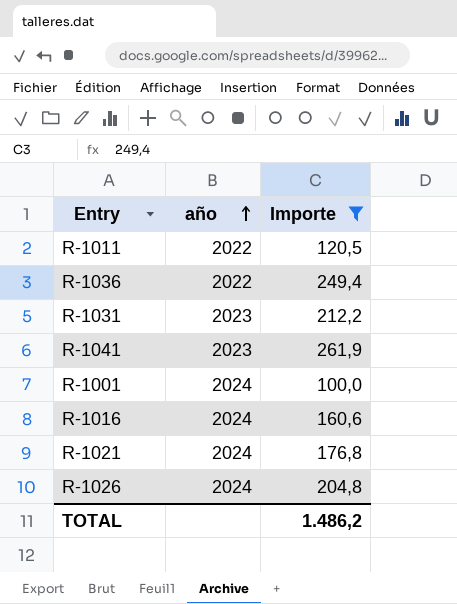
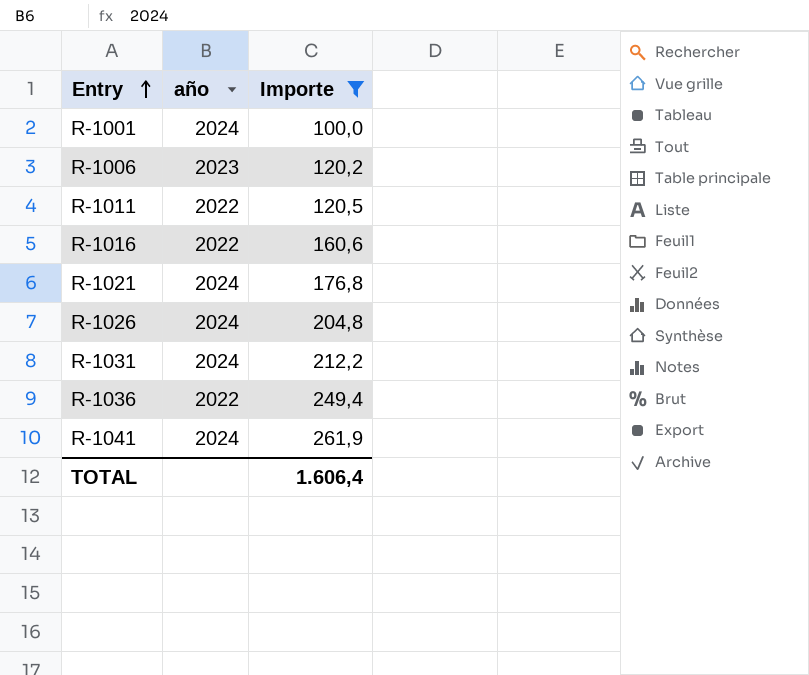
row order: año ascending -> Entry ascending
row R-1006: none -> 2023 | 120,2
R-1016 | año: 2024 -> 2022
R-1031 | año: 2023 -> 2024
R-1041 | año: 2023 -> 2024
TOTAL | Importe: 1.486,2 -> 1.606,4

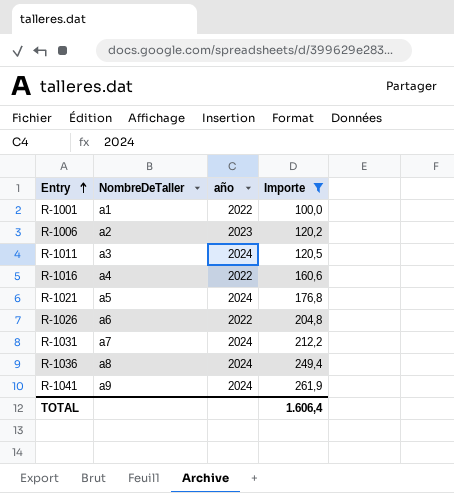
column NombreDeTaller | position: none -> 2
R-1001 | año: 2024 -> 2022
R-1011 | año: 2022 -> 2024
R-1026 | año: 2024 -> 2022
R-1036 | año: 2022 -> 2024

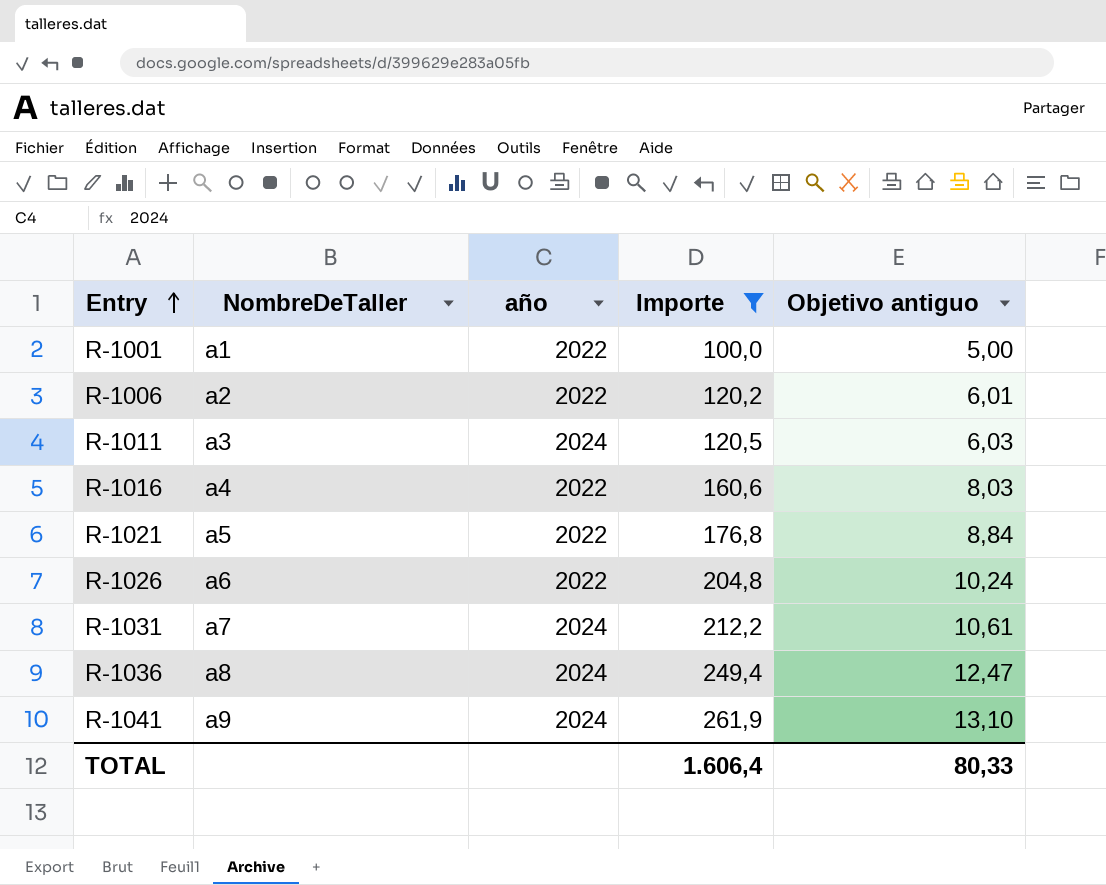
column Objetivo antiguo | formula: none -> [Importe] * 0,05
R-1006 | año: 2023 -> 2022
R-1021 | año: 2024 -> 2022

